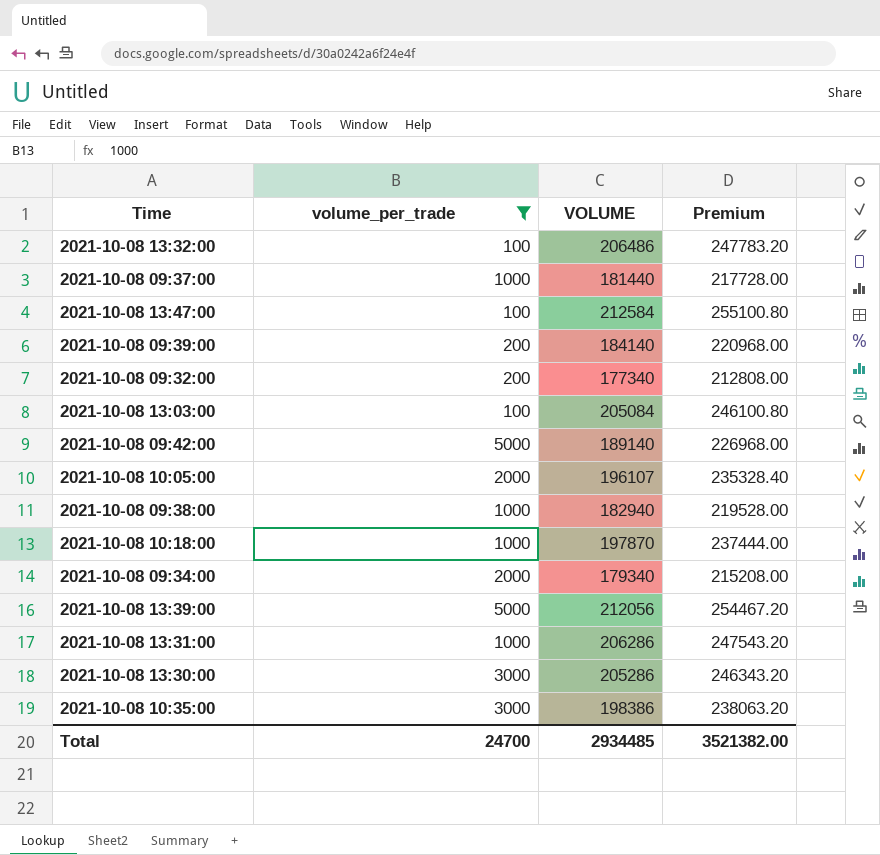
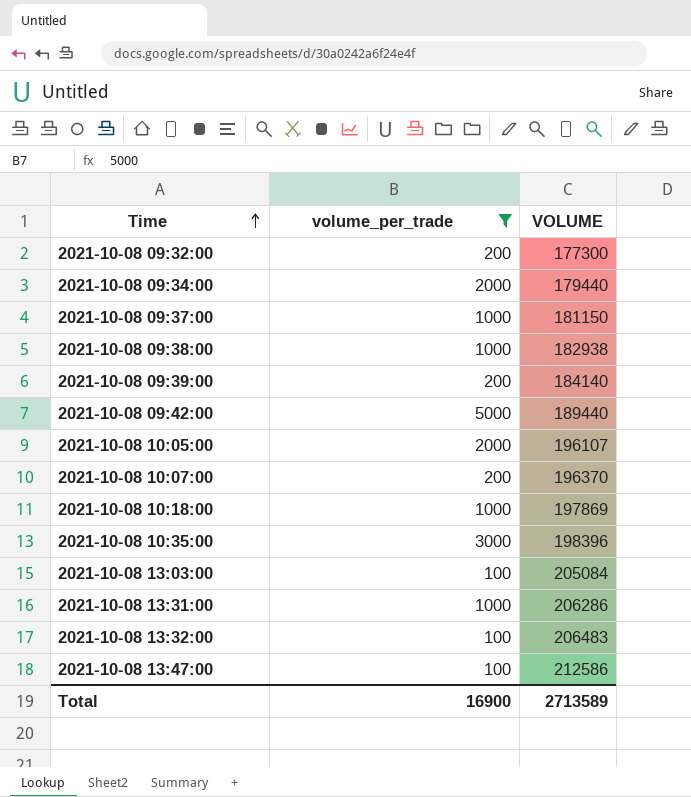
row order: none -> Time ascending
column Premium | formula: [VOLUME] * 1.2 -> none
row 2021-10-08 13:39:00: 5000 | 212056 | 254467.20 -> none
row 2021-10-08 13:30:00: 3000 | 205286 | 246343.20 -> none
2021-10-08 09:32:00 | VOLUME: 177340 -> 177300
2021-10-08 09:34:00 | VOLUME: 179340 -> 179440
2021-10-08 09:37:00 | VOLUME: 181440 -> 181150
2021-10-08 09:38:00 | VOLUME: 182940 -> 182938
2021-10-08 09:42:00 | VOLUME: 189140 -> 189440
row 2021-10-08 10:07:00: none -> 200 | 196370
2021-10-08 10:18:00 | VOLUME: 197870 -> 197869
2021-10-08 10:35:00 | VOLUME: 198386 -> 198396
2021-10-08 13:32:00 | VOLUME: 206486 -> 206483
2021-10-08 13:47:00 | VOLUME: 212584 -> 212586
Total | volume_per_trade: 24700 -> 16900
Total | VOLUME: 2934485 -> 2713589

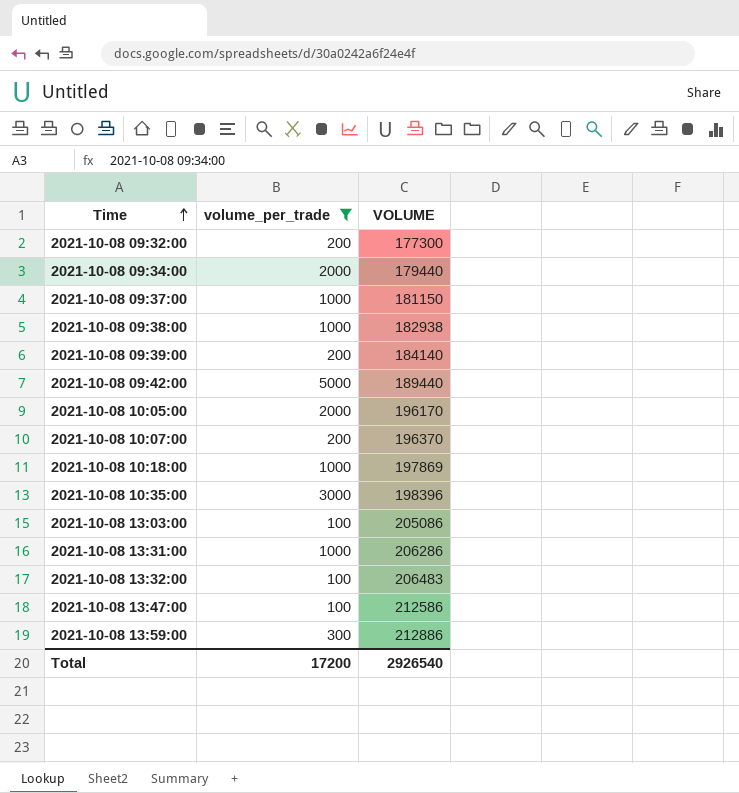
2021-10-08 10:05:00 | VOLUME: 196107 -> 196170
2021-10-08 13:03:00 | VOLUME: 205084 -> 205086
row 2021-10-08 13:59:00: none -> 300 | 212886
Total | volume_per_trade: 16900 -> 17200
Total | VOLUME: 2713589 -> 2926540

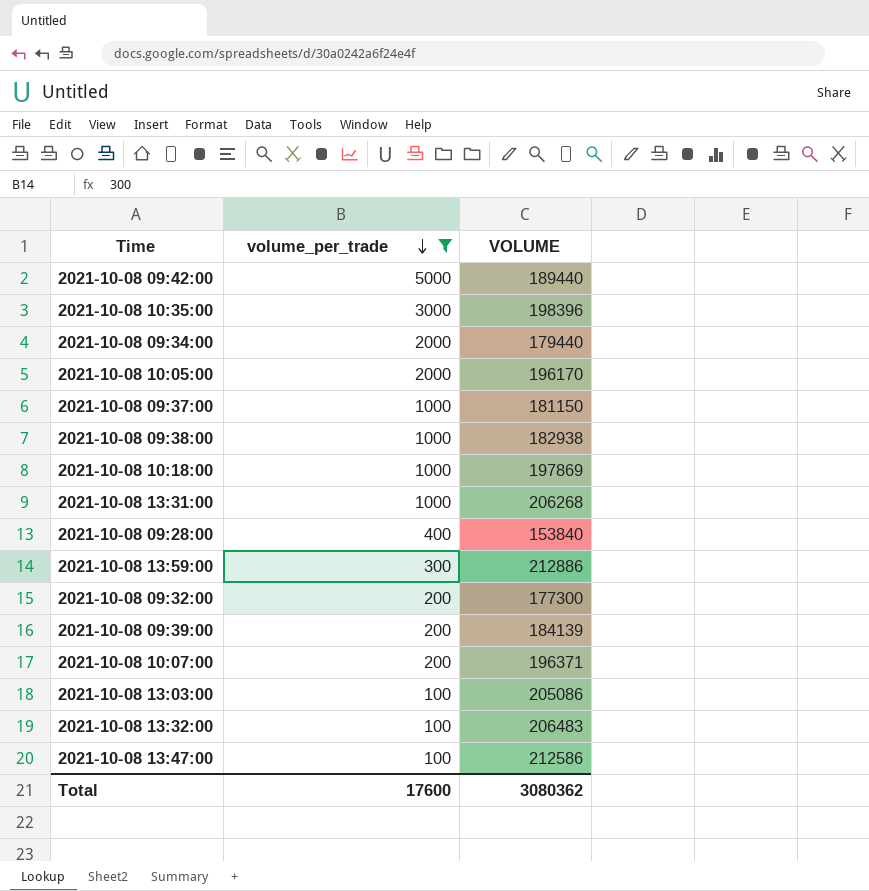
row order: Time ascending -> volume_per_trade descending
2021-10-08 13:31:00 | VOLUME: 206286 -> 206268
row 2021-10-08 09:28:00: none -> 400 | 153840
2021-10-08 09:39:00 | VOLUME: 184140 -> 184139
2021-10-08 10:07:00 | VOLUME: 196370 -> 196371
Total | volume_per_trade: 17200 -> 17600
Total | VOLUME: 2926540 -> 3080362

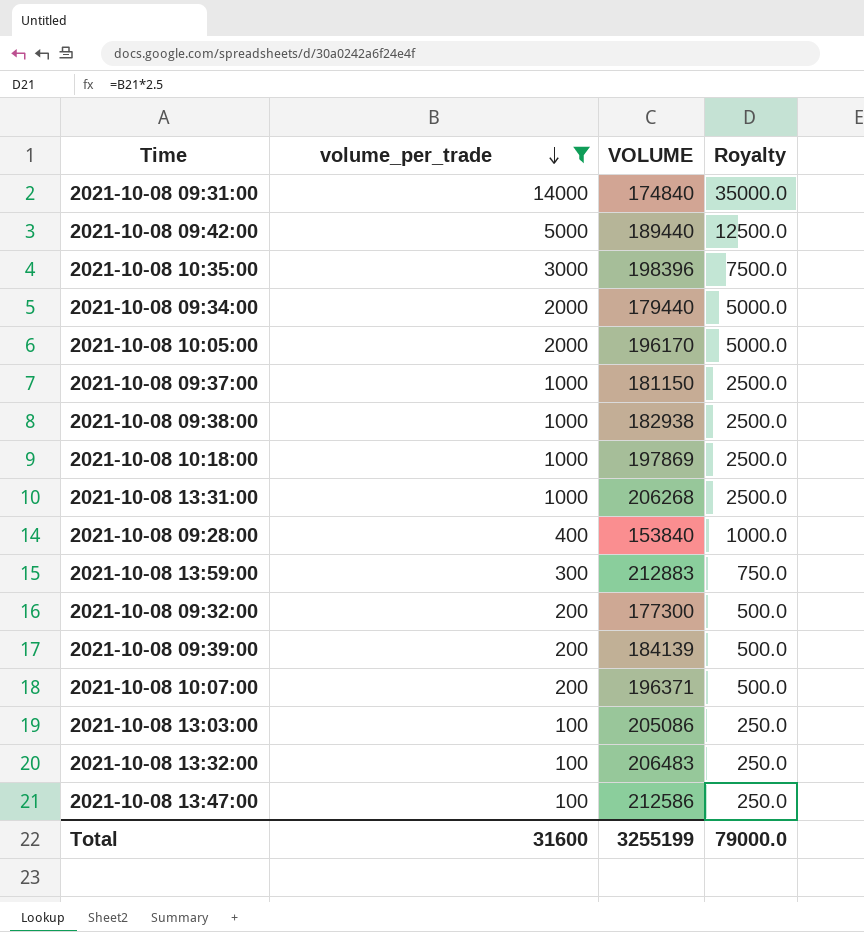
column Royalty | formula: none -> [volume_per_trade] * 2.5
row 2021-10-08 09:31:00: none -> 14000 | 174840 | 35000.0
2021-10-08 13:59:00 | VOLUME: 212886 -> 212883
Total | volume_per_trade: 17600 -> 31600
Total | VOLUME: 3080362 -> 3255199

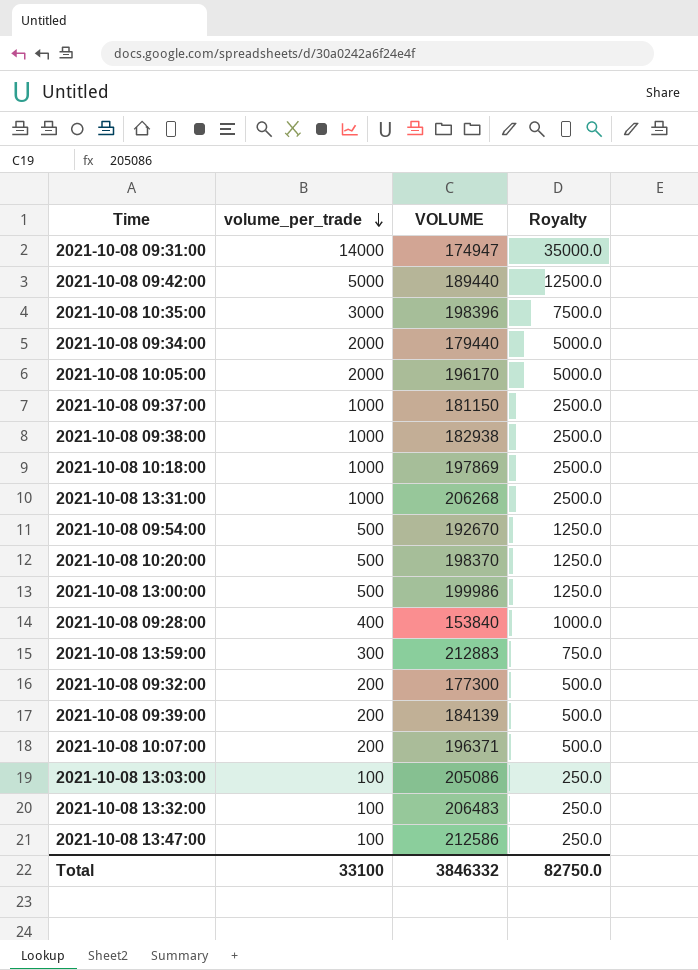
filter: volume_per_trade != 500 -> none
2021-10-08 09:31:00 | VOLUME: 174840 -> 174947
Total | volume_per_trade: 31600 -> 33100
Total | VOLUME: 3255199 -> 3846332
Total | Royalty: 79000.0 -> 82750.0

